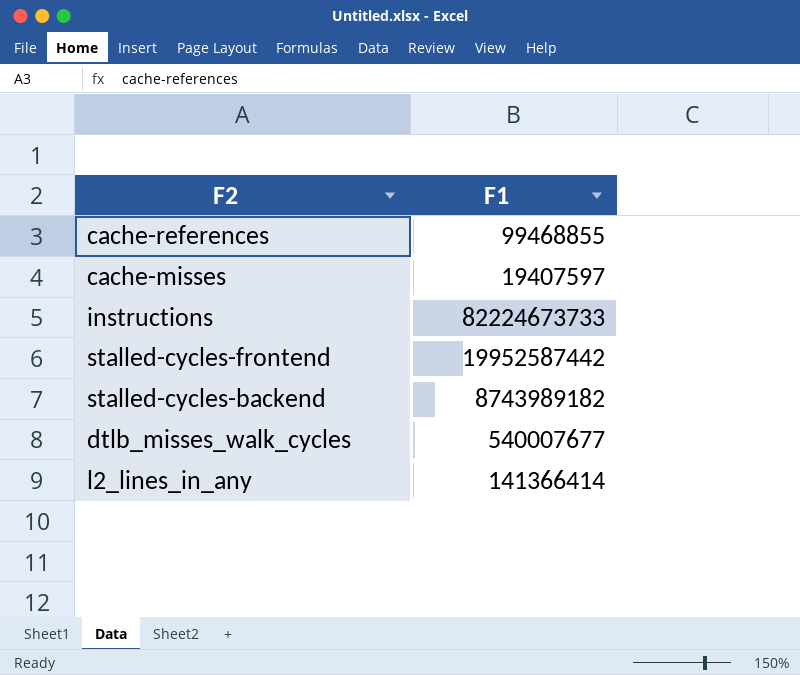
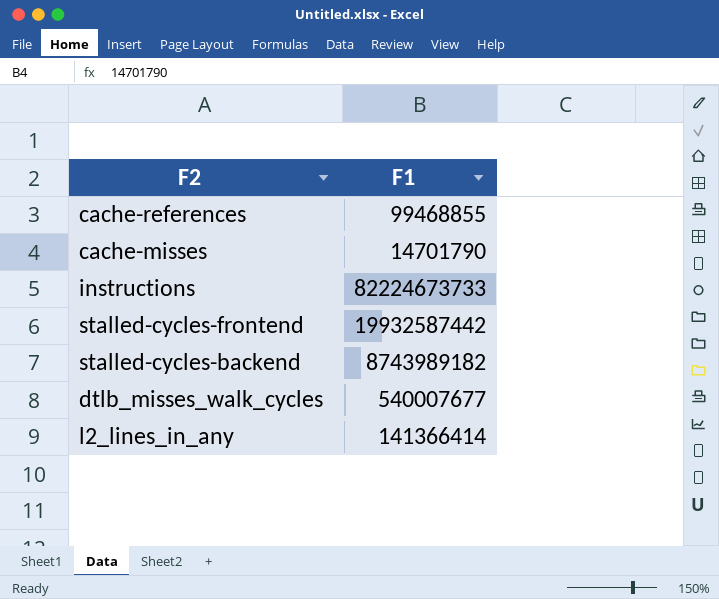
cache-misses | F1: 19407597 -> 14701790
stalled-cycles-frontend | F1: 19952587442 -> 19932587442

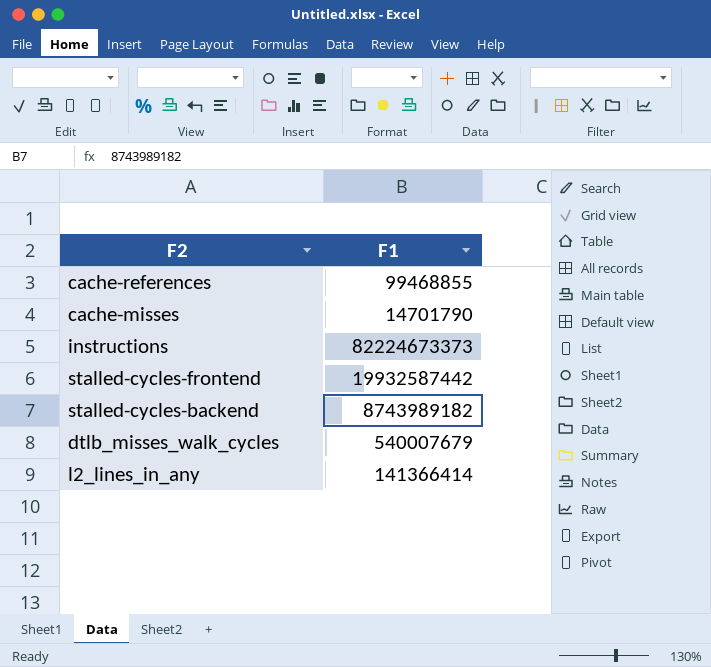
instructions | F1: 82224673733 -> 82224673373
dtlb_misses_walk_cycles | F1: 540007677 -> 540007679

